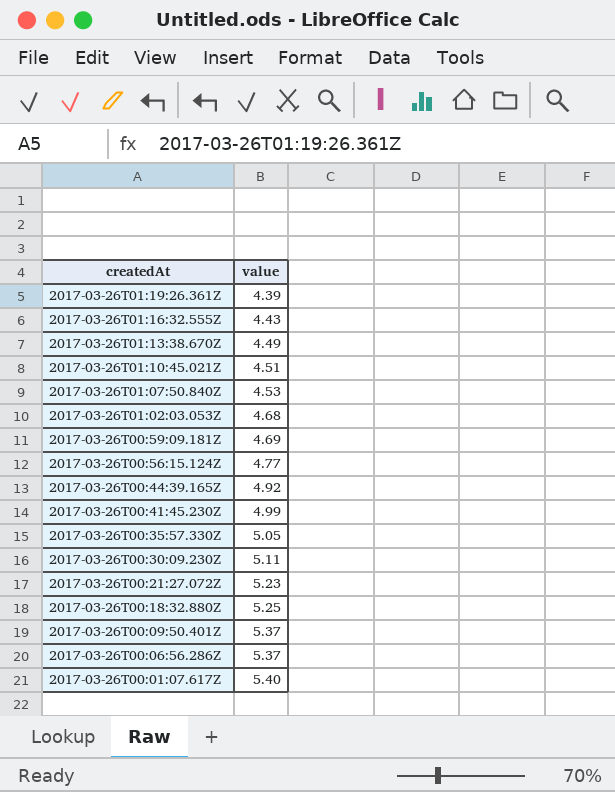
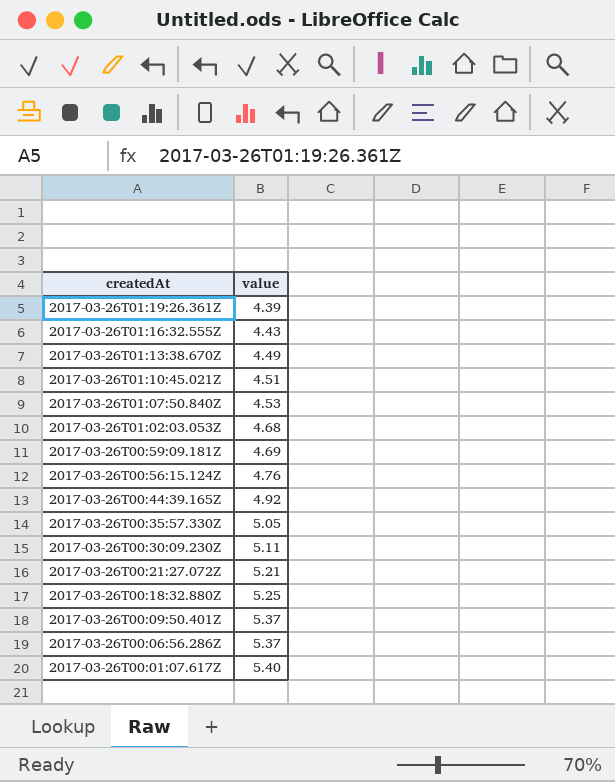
row 2017-03-26T00:41:45.230Z: 4.99 -> none
2017-03-26T00:56:15.124Z | value: 4.77 -> 4.76
2017-03-26T00:21:27.072Z | value: 5.23 -> 5.21

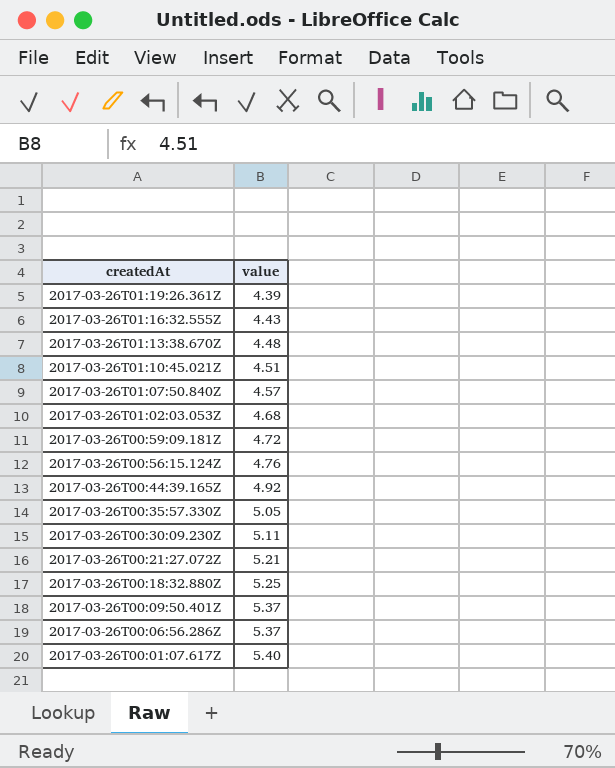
2017-03-26T01:13:38.670Z | value: 4.49 -> 4.48
2017-03-26T01:07:50.840Z | value: 4.53 -> 4.57
2017-03-26T00:59:09.181Z | value: 4.69 -> 4.72

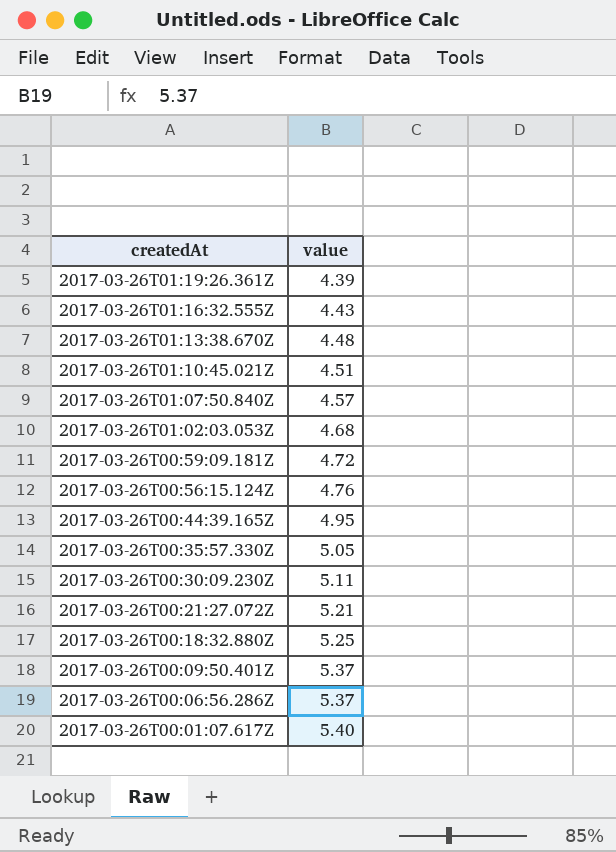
2017-03-26T00:44:39.165Z | value: 4.92 -> 4.95

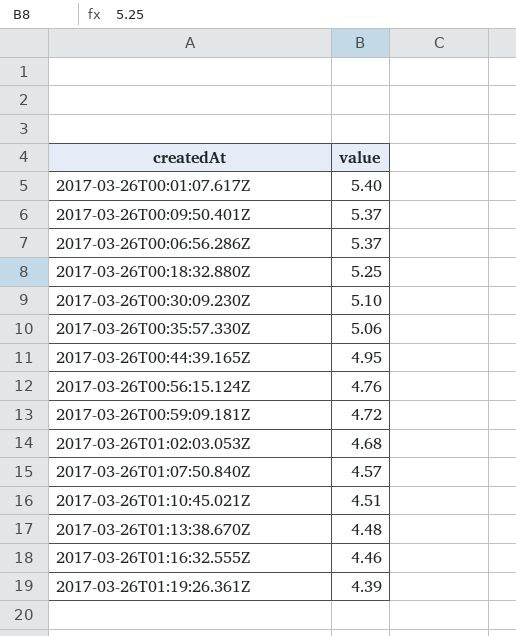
row order: createdAt descending -> value descending
row 2017-03-26T00:21:27.072Z: 5.21 -> none
2017-03-26T00:30:09.230Z | value: 5.11 -> 5.10
2017-03-26T00:35:57.330Z | value: 5.05 -> 5.06
2017-03-26T01:16:32.555Z | value: 4.43 -> 4.46

